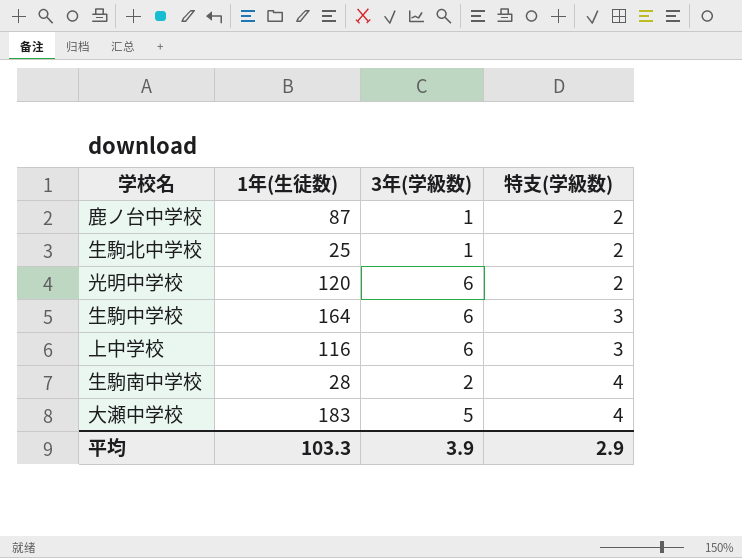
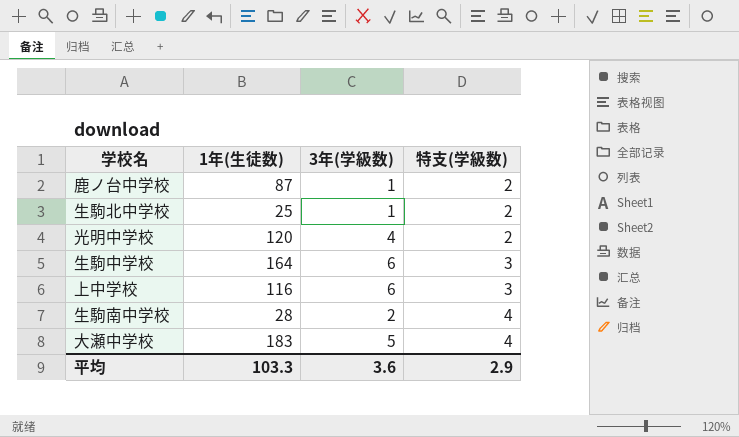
光明中学校 | 3年(学級数): 6 -> 4
平均 | 3年(学級数): 3.9 -> 3.6

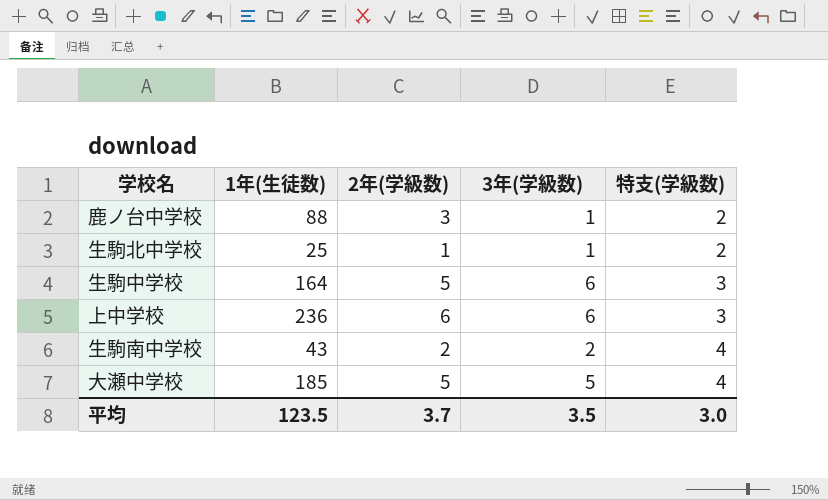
column 2年(学級数) | position: none -> 3
row 光明中学校: 120 | 4 | 2 -> none
鹿ノ台中学校 | 1年(生徒数): 87 -> 88
上中学校 | 1年(生徒数): 116 -> 236
生駒南中学校 | 1年(生徒数): 28 -> 43
大瀬中学校 | 1年(生徒数): 183 -> 185
平均 | 1年(生徒数): 103.3 -> 123.5
平均 | 3年(学級数): 3.6 -> 3.5
平均 | 特支(学級数): 2.9 -> 3.0

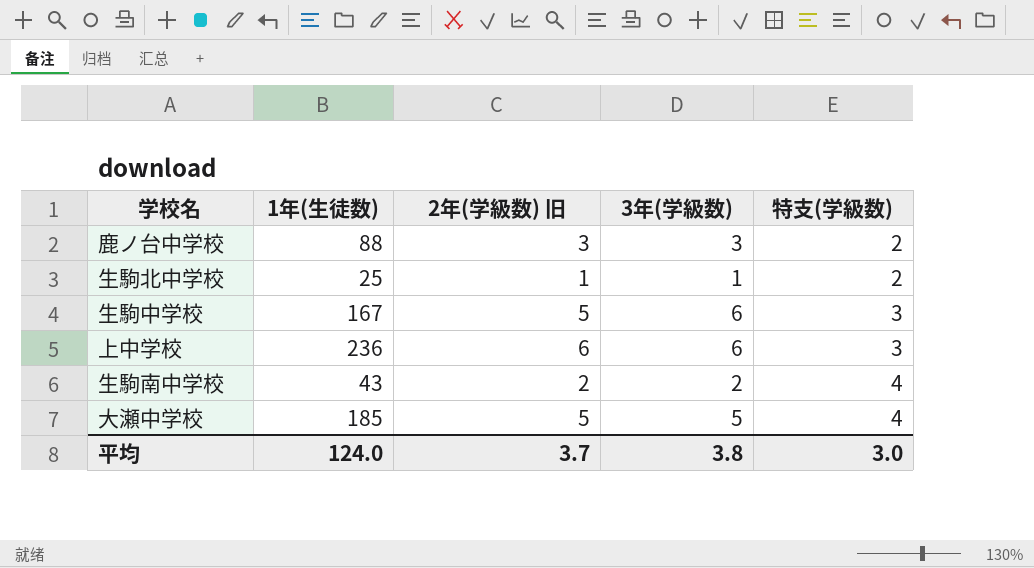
column name: 2年(学級数) -> 2年(学級数) 旧
鹿ノ台中学校 | 3年(学級数): 1 -> 3
生駒中学校 | 1年(生徒数): 164 -> 167
平均 | 1年(生徒数): 123.5 -> 124.0
平均 | 3年(学級数): 3.5 -> 3.8

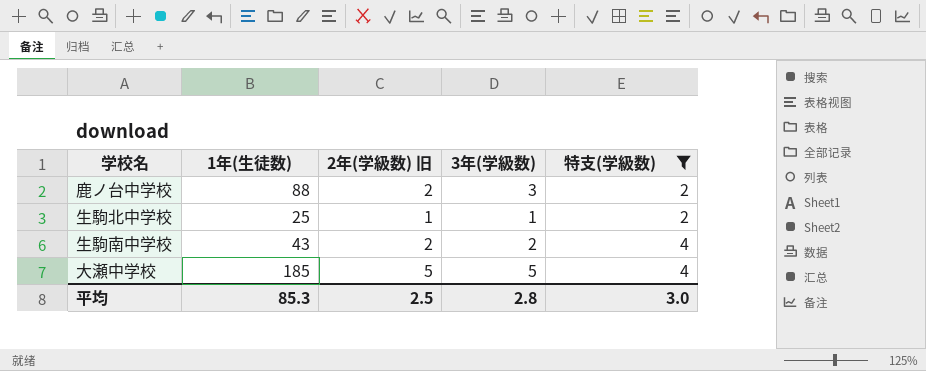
filter: none -> 特支(学級数) != 3
鹿ノ台中学校 | 2年(学級数) 旧: 3 -> 2
平均 | 1年(生徒数): 124.0 -> 85.3
平均 | 2年(学級数) 旧: 3.7 -> 2.5
平均 | 3年(学級数): 3.8 -> 2.8

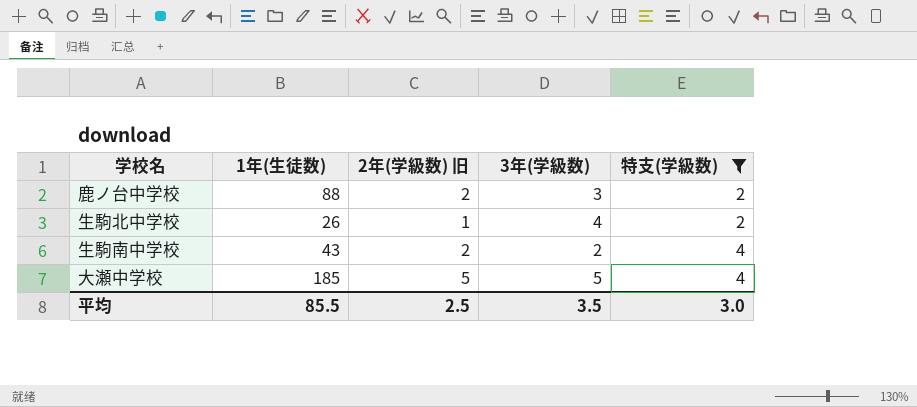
生駒北中学校 | 1年(生徒数): 25 -> 26
生駒北中学校 | 3年(学級数): 1 -> 4
平均 | 1年(生徒数): 85.3 -> 85.5
平均 | 3年(学級数): 2.8 -> 3.5

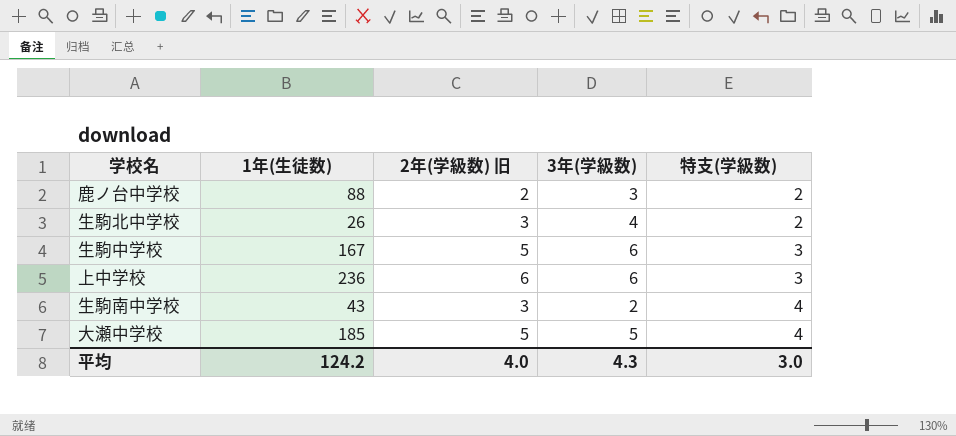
filter: 特支(学級数) != 3 -> none
生駒北中学校 | 2年(学級数) 旧: 1 -> 3
生駒南中学校 | 2年(学級数) 旧: 2 -> 3
平均 | 1年(生徒数): 85.5 -> 124.2
平均 | 2年(学級数) 旧: 2.5 -> 4.0
平均 | 3年(学級数): 3.5 -> 4.3

